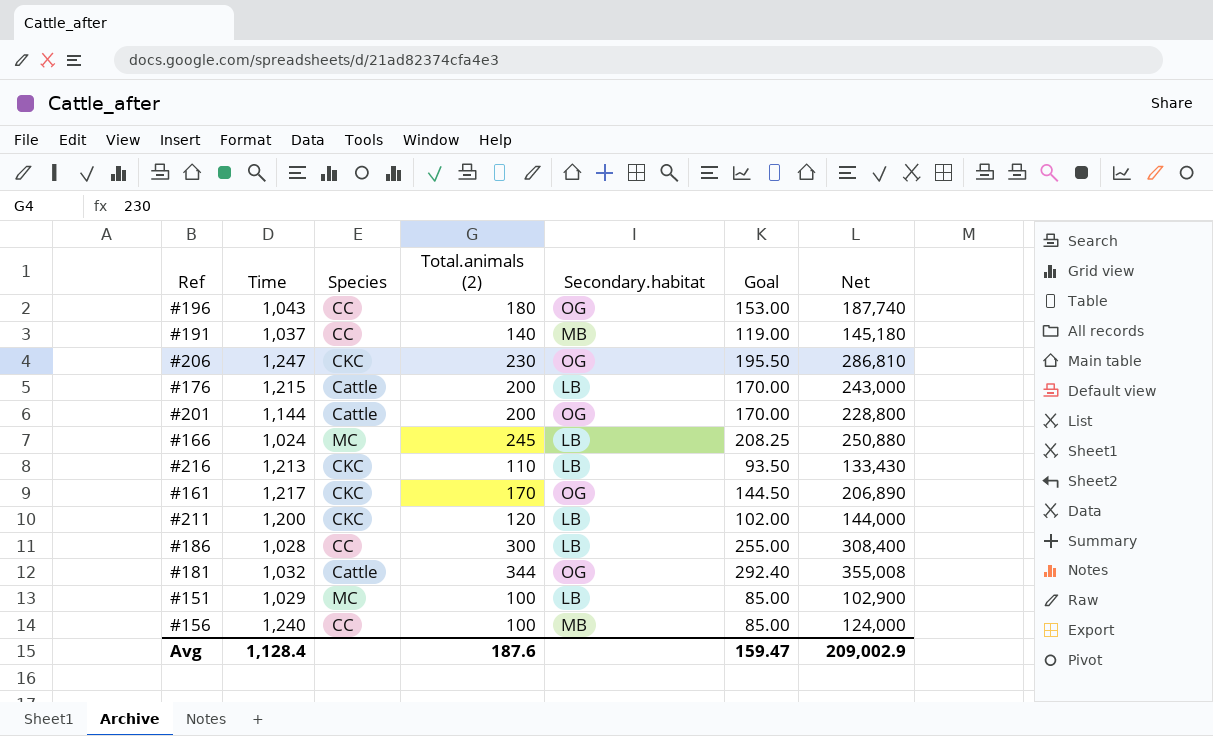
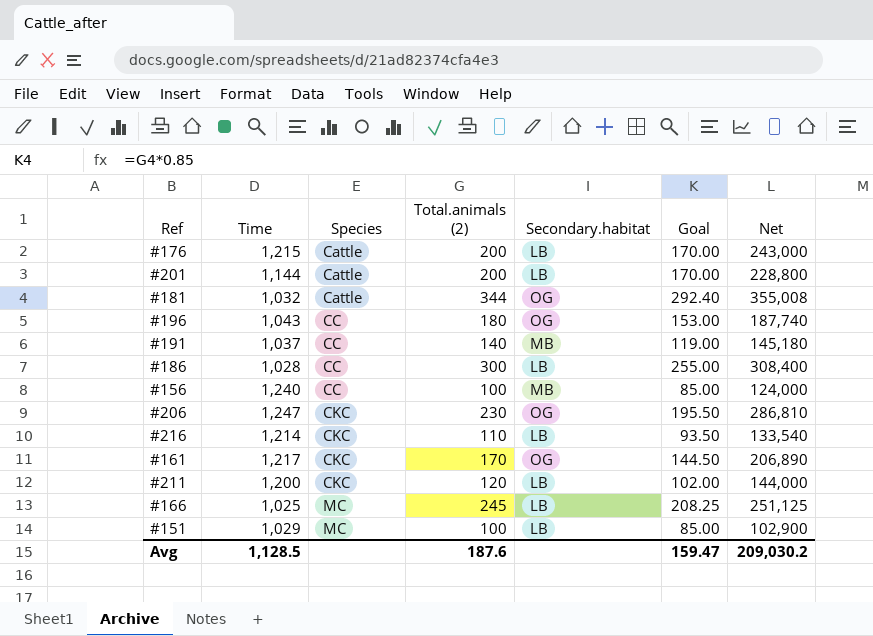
row order: none -> Species ascending
#201 | Secondary.habitat: OG -> LB
#216 | Time: 1,213 -> 1,214
#216 | Net: 133,430 -> 133,540
#166 | Time: 1,024 -> 1,025
#166 | Net: 250,880 -> 251,125
Avg | Time: 1,128.4 -> 1,128.5
Avg | Net: 209,002.9 -> 209,030.2

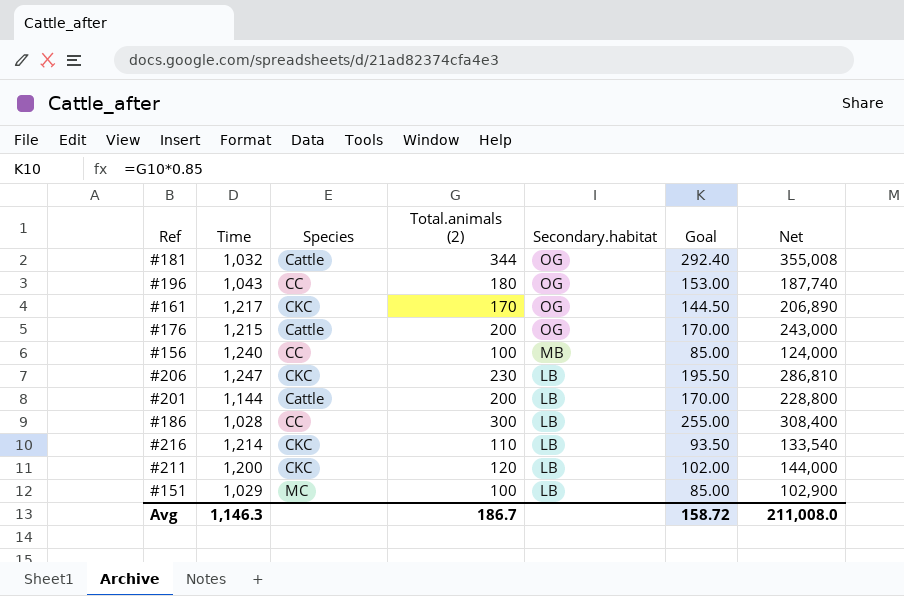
row order: Species ascending -> Secondary.habitat descending
row #191: 1,037 | CC | 140 | MB | 119.00 | 145,180 -> none
row #166: 1,025 | MC | 245 | LB | 208.25 | 251,125 -> none
#176 | Secondary.habitat: LB -> OG
#206 | Secondary.habitat: OG -> LB
Avg | Time: 1,128.5 -> 1,146.3
Avg | Total.animals (2): 187.6 -> 186.7
Avg | Goal: 159.47 -> 158.72
Avg | Net: 209,030.2 -> 211,008.0

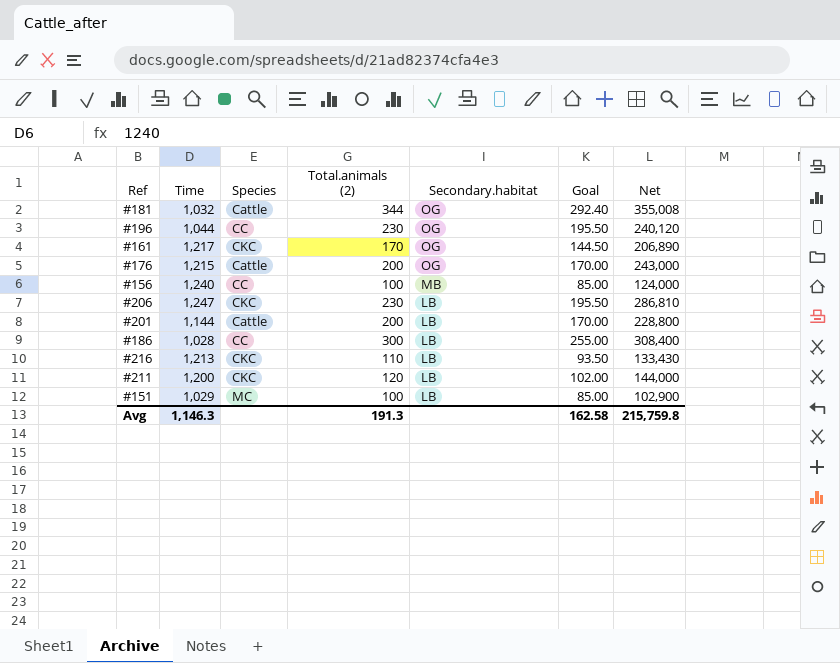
#196 | Time: 1,043 -> 1,044
#196 | Total.animals (2): 180 -> 230
#196 | Goal: 153.00 -> 195.50
#196 | Net: 187,740 -> 240,120
#216 | Time: 1,214 -> 1,213
#216 | Net: 133,540 -> 133,430
Avg | Total.animals (2): 186.7 -> 191.3
Avg | Goal: 158.72 -> 162.58
Avg | Net: 211,008.0 -> 215,759.8

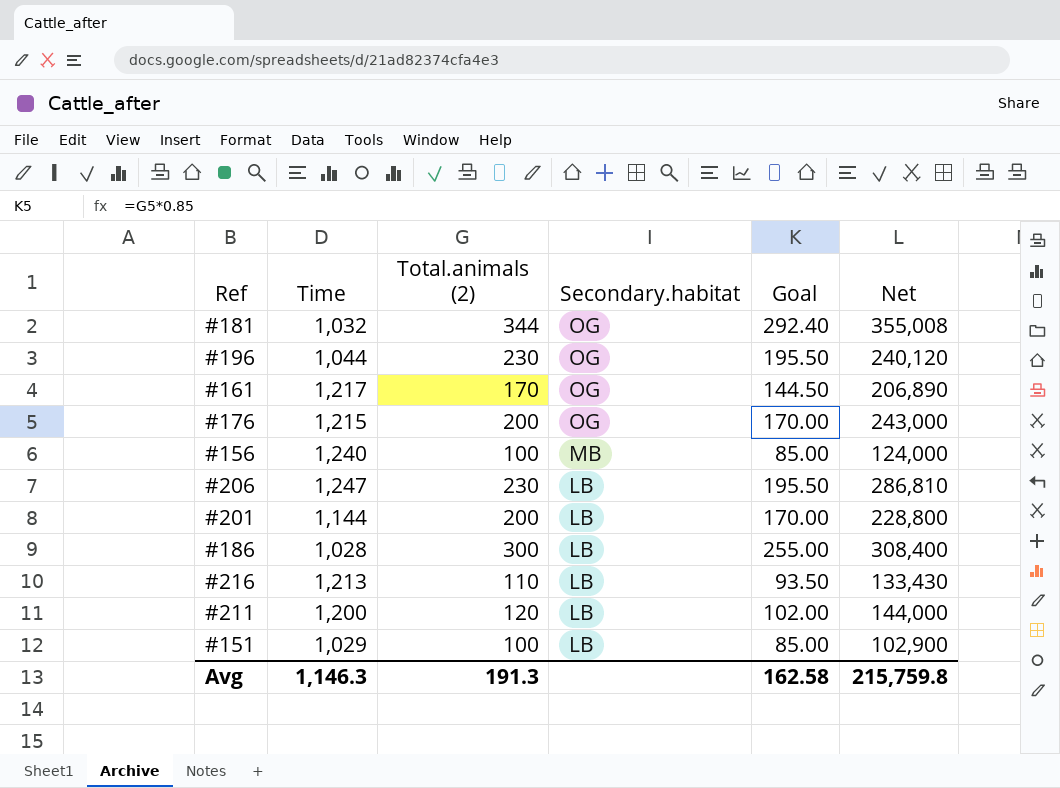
column Species | position: 3 -> none

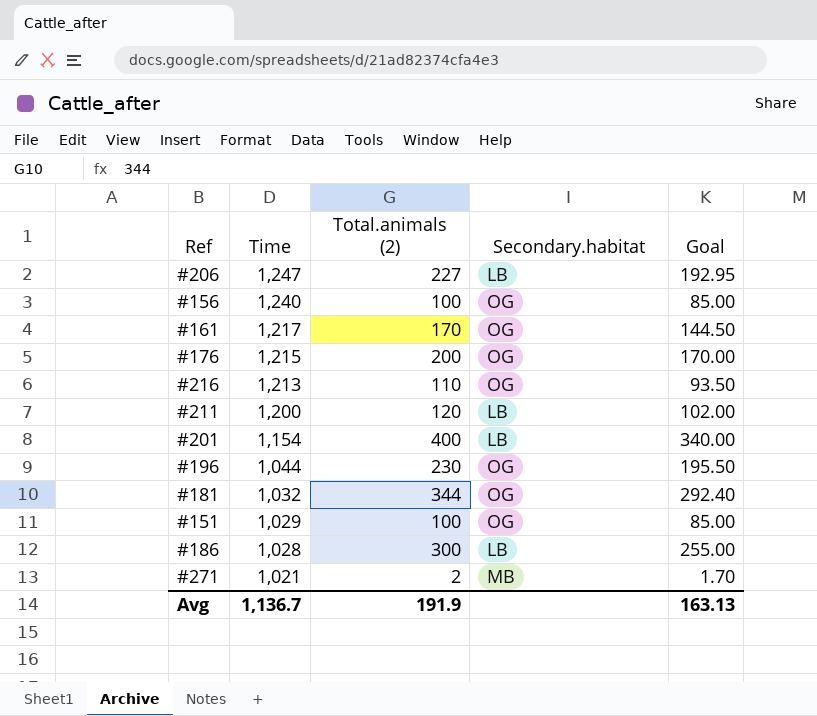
row order: Secondary.habitat descending -> Time descending
column Net | formula: [Time] * [Total.animals (2)] -> none
#206 | Total.animals (2): 230 -> 227
#206 | Goal: 195.50 -> 192.95
#156 | Secondary.habitat: MB -> OG
#216 | Secondary.habitat: LB -> OG
#201 | Time: 1,144 -> 1,154
#201 | Total.animals (2): 200 -> 400
#201 | Goal: 170.00 -> 340.00
#151 | Secondary.habitat: LB -> OG
row #271: none -> 1,021 | 2 | MB | 1.70
Avg | Time: 1,146.3 -> 1,136.7
Avg | Total.animals (2): 191.3 -> 191.9
Avg | Goal: 162.58 -> 163.13

